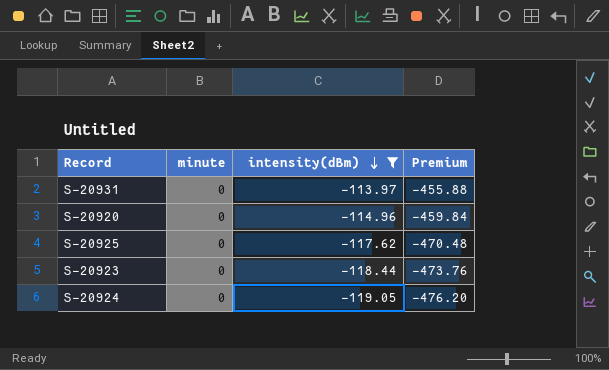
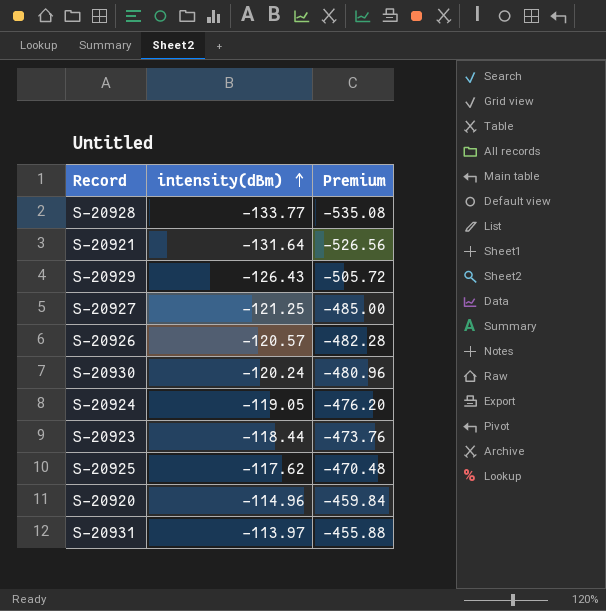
filter: intensity(dBm) >= -119.05 -> none
row order: intensity(dBm) descending -> intensity(dBm) ascending
column minute | position: 2 -> none

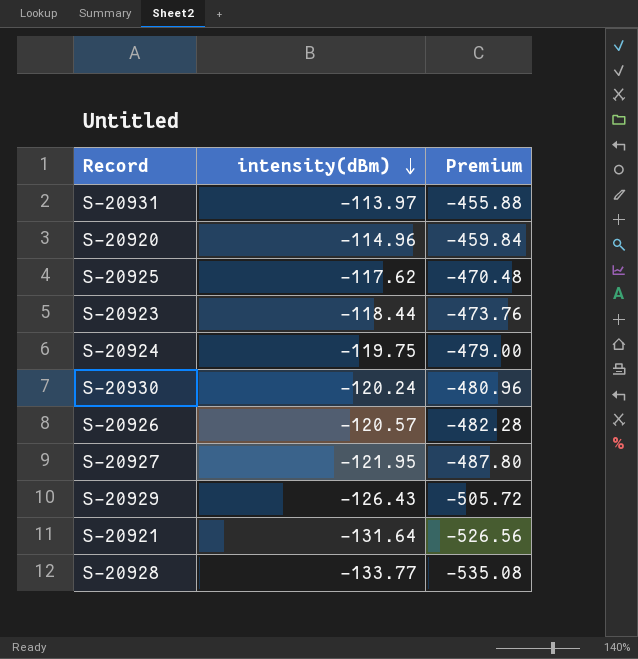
row order: intensity(dBm) ascending -> intensity(dBm) descending
S-20924 | intensity(dBm): -119.05 -> -119.75
S-20924 | Premium: -476.20 -> -479.00
S-20927 | intensity(dBm): -121.25 -> -121.95
S-20927 | Premium: -485.00 -> -487.80

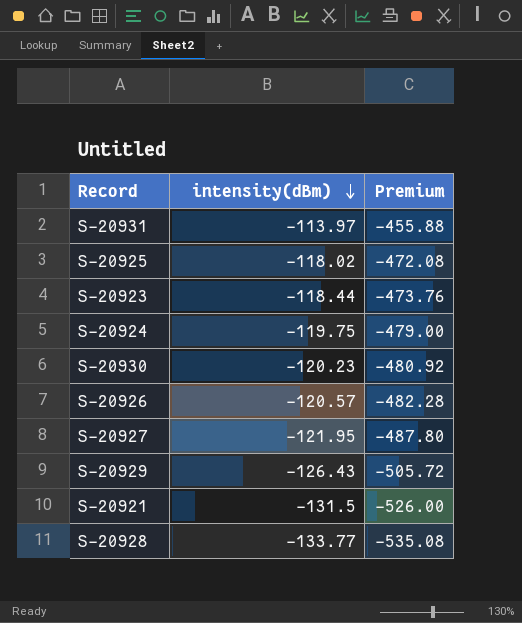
row S-20920: -114.96 | -459.84 -> none
S-20925 | intensity(dBm): -117.62 -> -118.02
S-20925 | Premium: -470.48 -> -472.08
S-20930 | intensity(dBm): -120.24 -> -120.23
S-20930 | Premium: -480.96 -> -480.92
S-20921 | intensity(dBm): -131.64 -> -131.5
S-20921 | Premium: -526.56 -> -526.00

